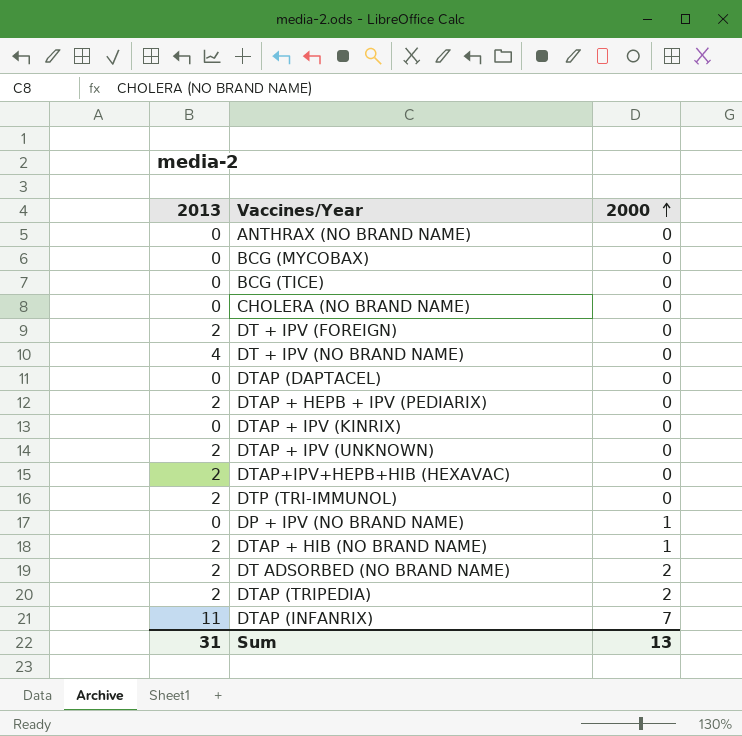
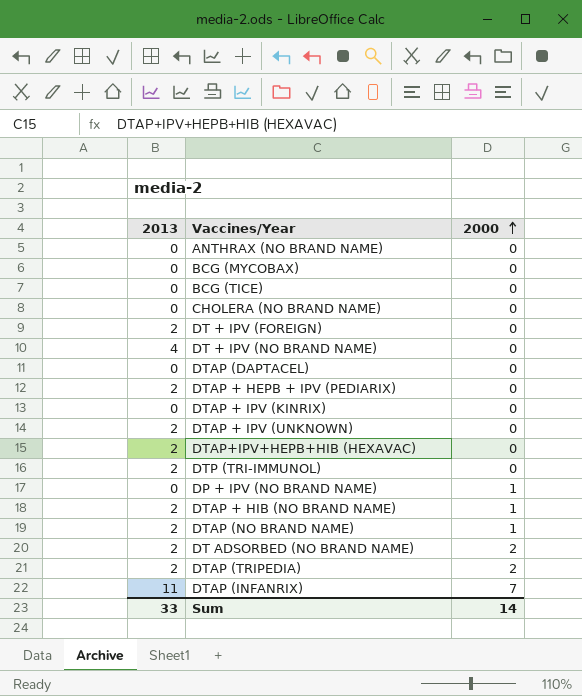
row DTAP (NO BRAND NAME): none -> 2 | 1
Sum | 2013: 31 -> 33
Sum | 2000: 13 -> 14

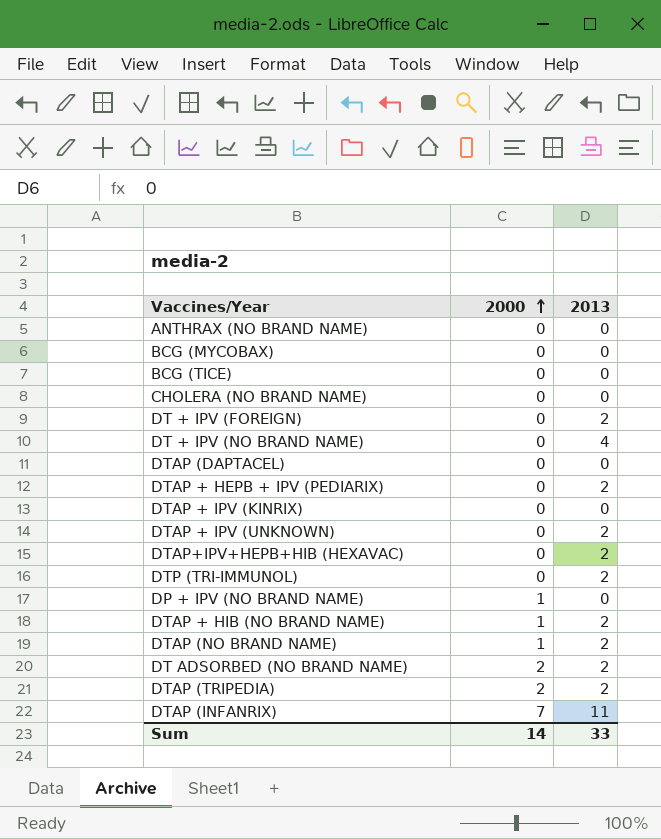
column 2013 | position: 1 -> 3

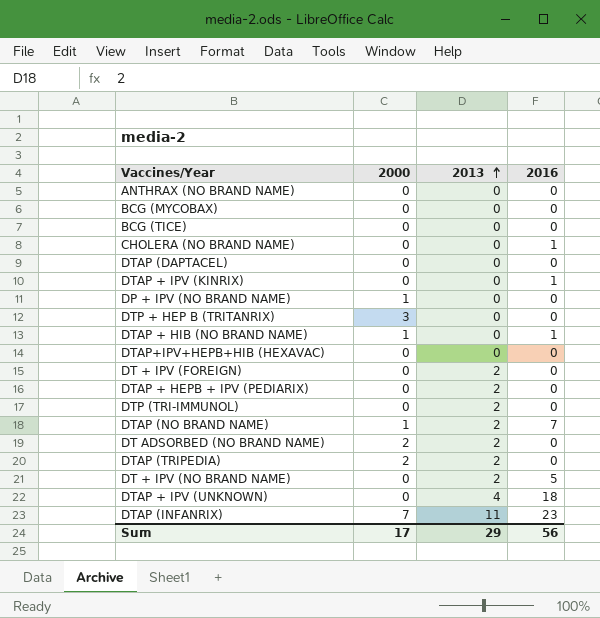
row order: 2000 ascending -> 2013 ascending
column 2016 | position: none -> 4
row DTP + HEP B (TRITANRIX): none -> 3 | 0 | 0
DTAP + HIB (NO BRAND NAME) | 2013: 2 -> 0
DTAP+IPV+HEPB+HIB (HEXAVAC) | 2013: 2 -> 0
DT + IPV (NO BRAND NAME) | 2013: 4 -> 2
DTAP + IPV (UNKNOWN) | 2013: 2 -> 4
Sum | 2000: 14 -> 17
Sum | 2013: 33 -> 29

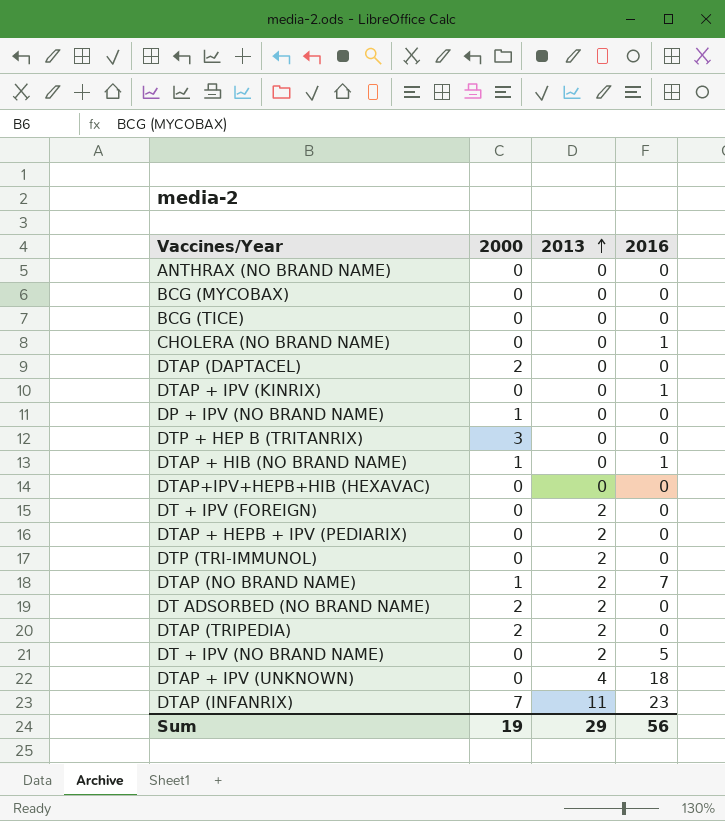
DTAP (DAPTACEL) | 2000: 0 -> 2
Sum | 2000: 17 -> 19

